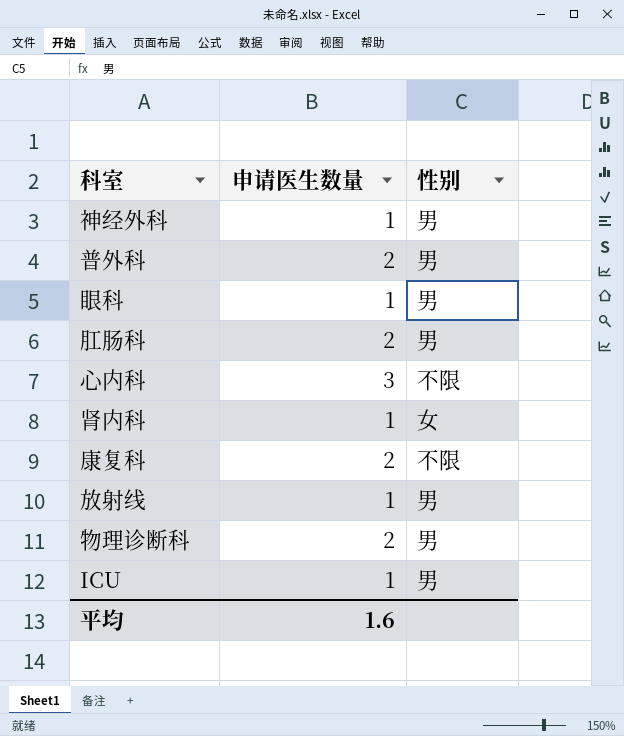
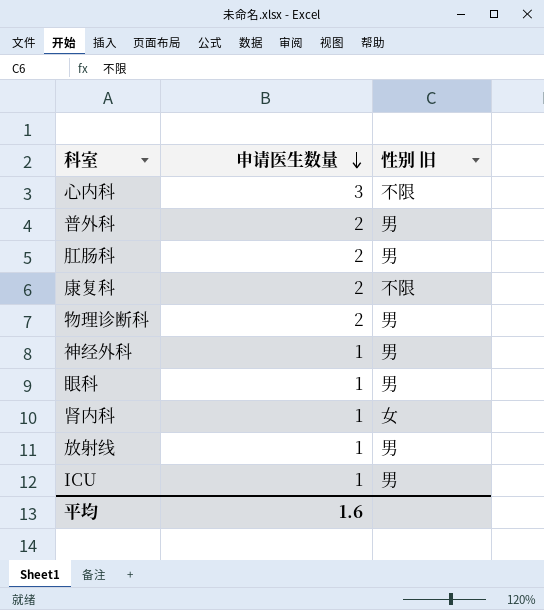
row order: none -> 申请医生数量 descending
column name: 性别 -> 性别 旧

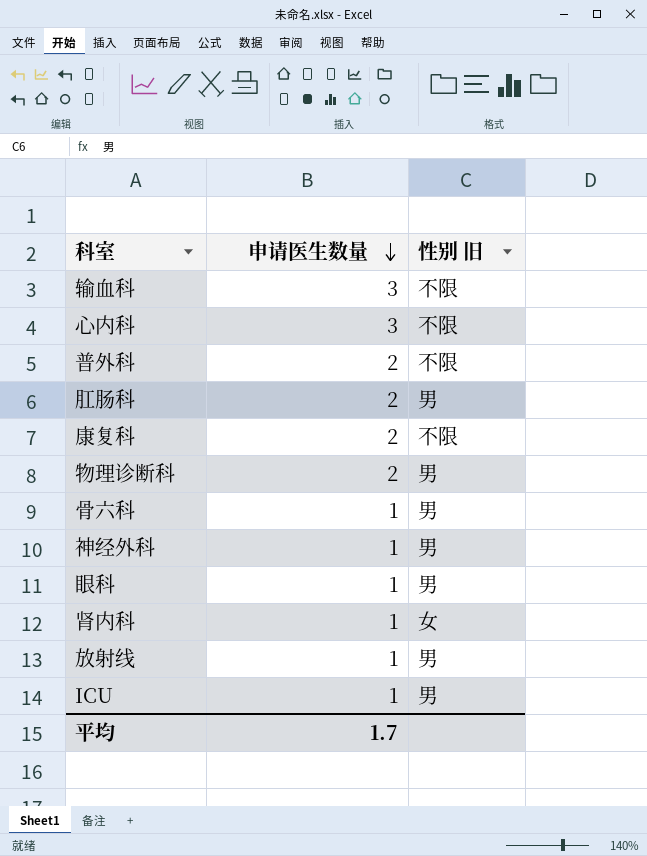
row 输血科: none -> 3 | 不限
普外科 | 性别 旧: 男 -> 不限
row 骨六科: none -> 1 | 男
平均 | 申请医生数量: 1.6 -> 1.7

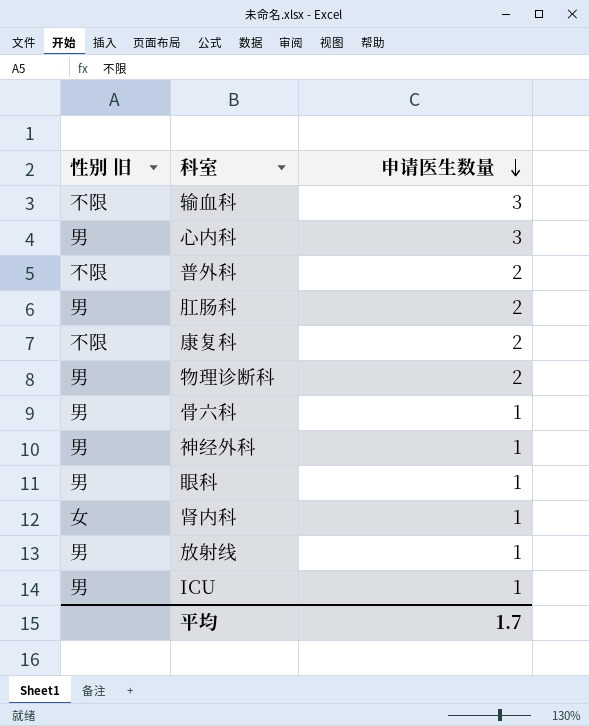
column 性别 旧 | position: 3 -> 1
心内科 | 性别 旧: 不限 -> 男

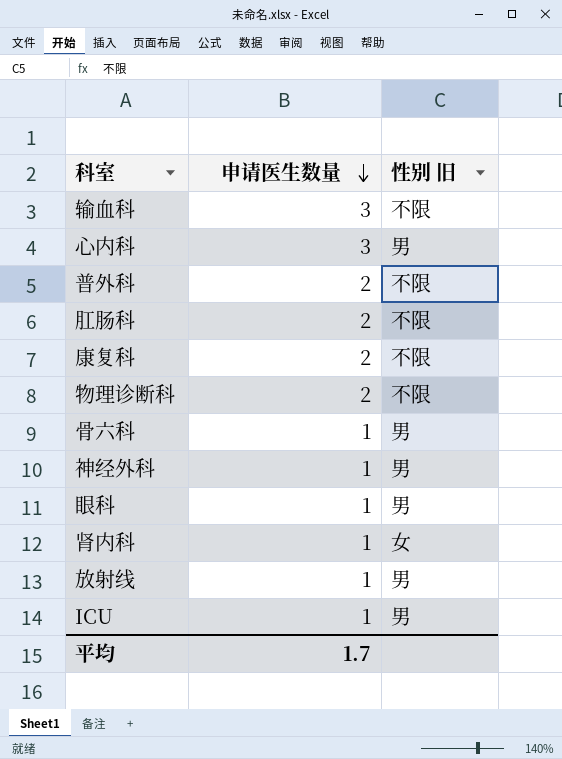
column 性别 旧 | position: 1 -> 3
肛肠科 | 性别 旧: 男 -> 不限
物理诊断科 | 性别 旧: 男 -> 不限

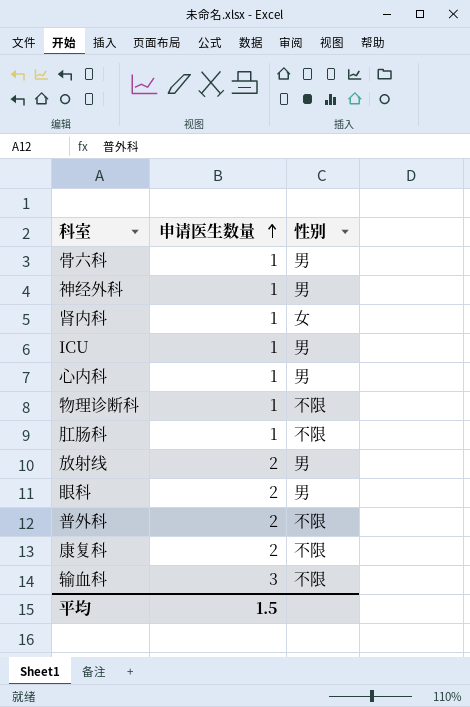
row order: 申请医生数量 descending -> 申请医生数量 ascending
column name: 性别 旧 -> 性别
心内科 | 申请医生数量: 3 -> 1
物理诊断科 | 申请医生数量: 2 -> 1
肛肠科 | 申请医生数量: 2 -> 1
放射线 | 申请医生数量: 1 -> 2
眼科 | 申请医生数量: 1 -> 2
平均 | 申请医生数量: 1.7 -> 1.5

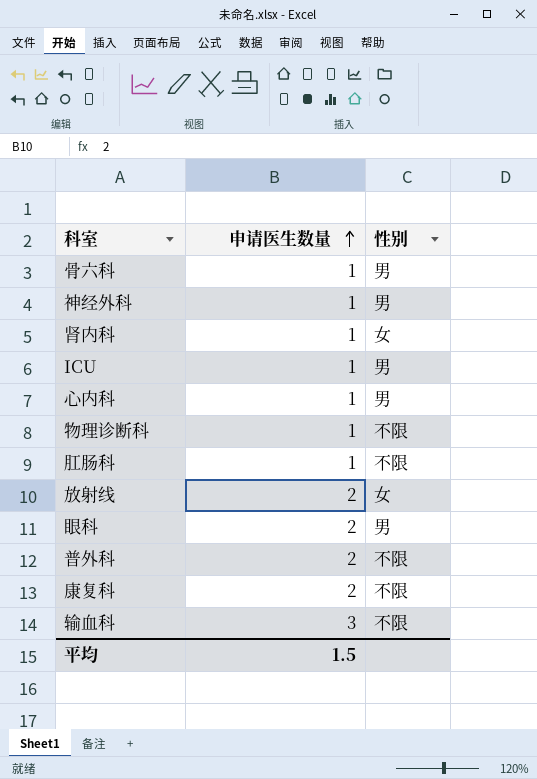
放射线 | 性别: 男 -> 女

